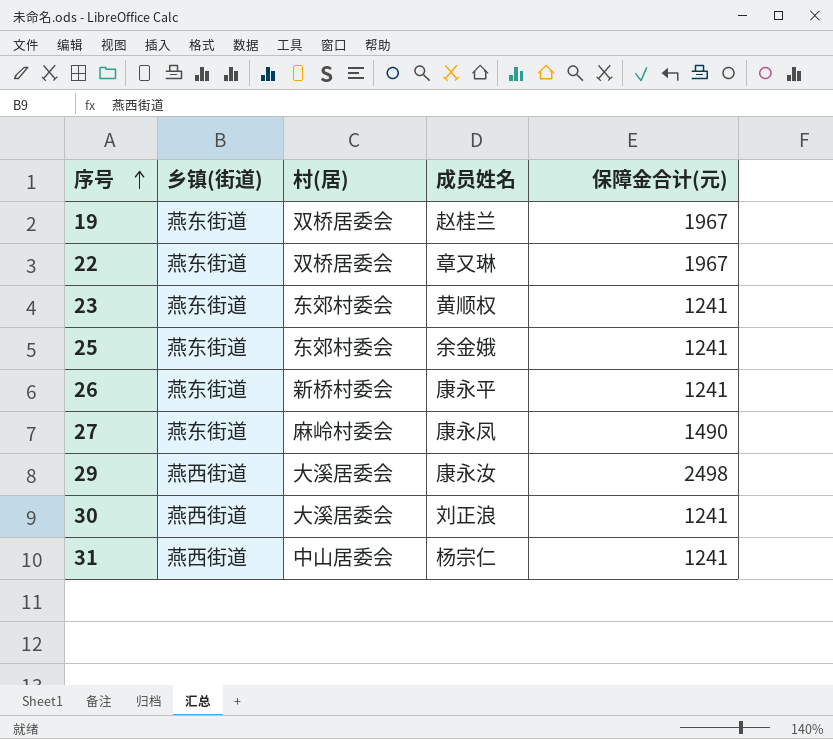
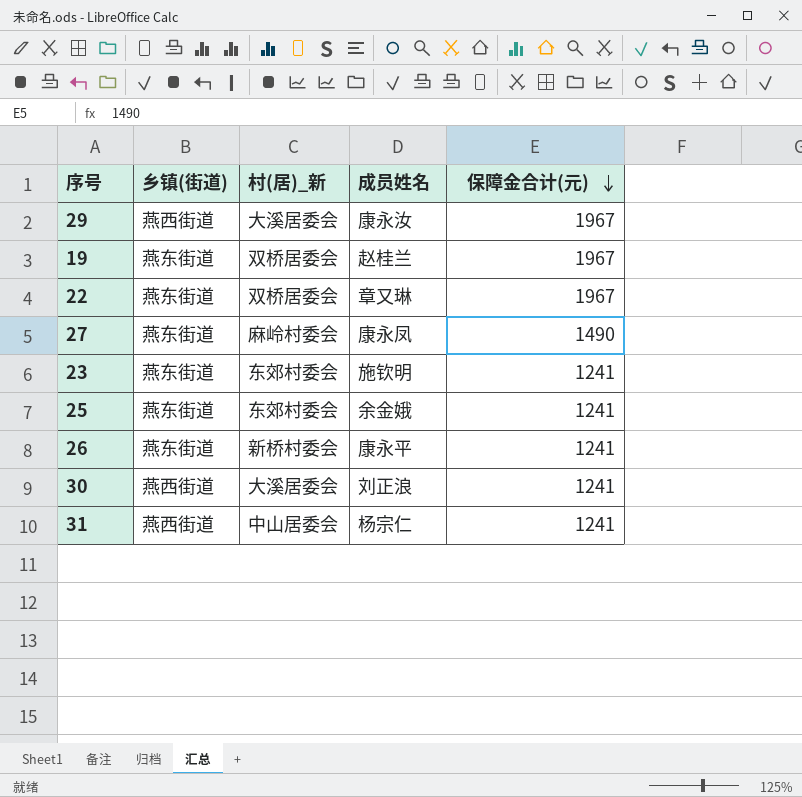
row order: 序号 ascending -> 保障金合计(元) descending
column name: 村(居) -> 村(居)_新
29 | 保障金合计(元): 2498 -> 1967
23 | 成员姓名: 黄顺权 -> 施钦明

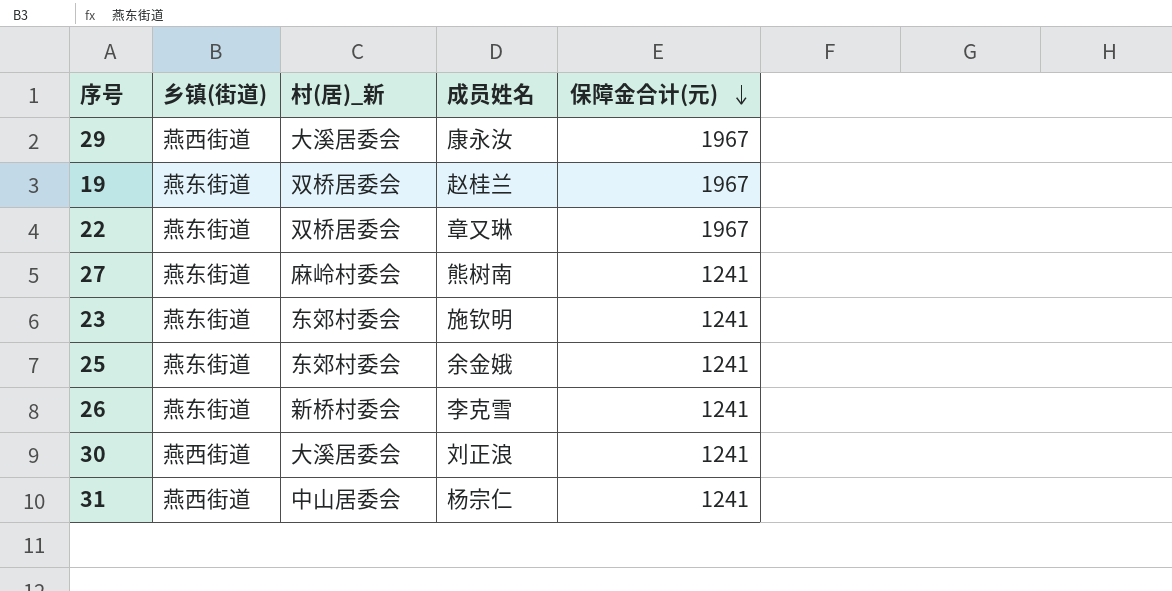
27 | 成员姓名: 康永凤 -> 熊树南
27 | 保障金合计(元): 1490 -> 1241
26 | 成员姓名: 康永平 -> 李克雪

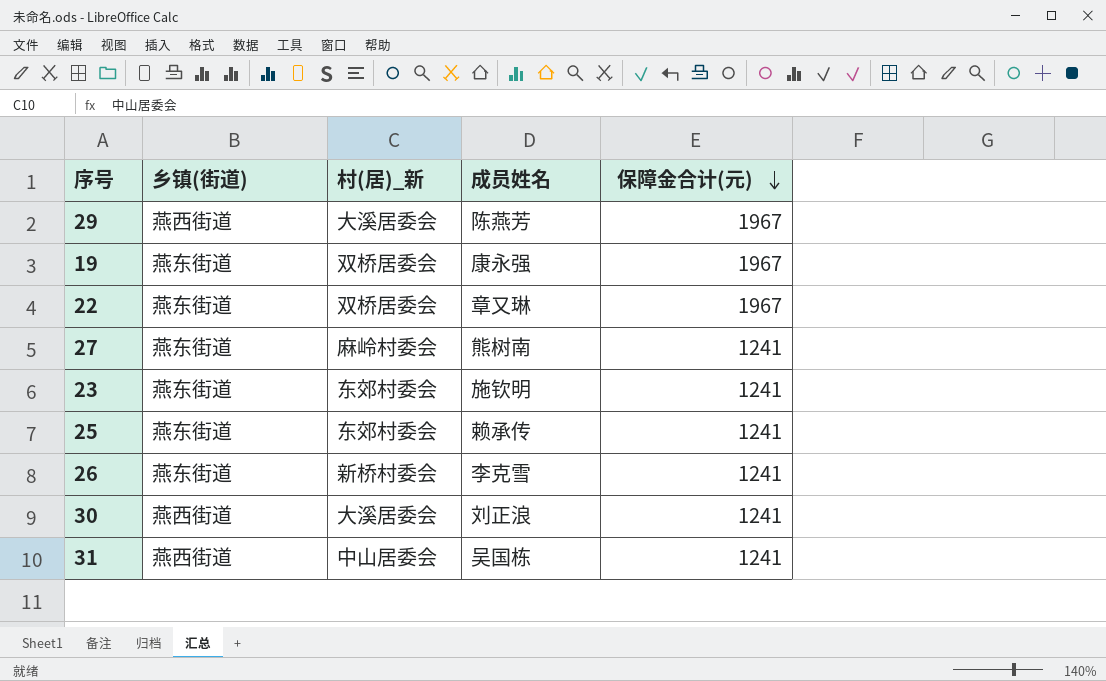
29 | 成员姓名: 康永汝 -> 陈燕芳
19 | 成员姓名: 赵桂兰 -> 康永强
25 | 成员姓名: 余金娥 -> 赖承传
31 | 成员姓名: 杨宗仁 -> 吴国栋

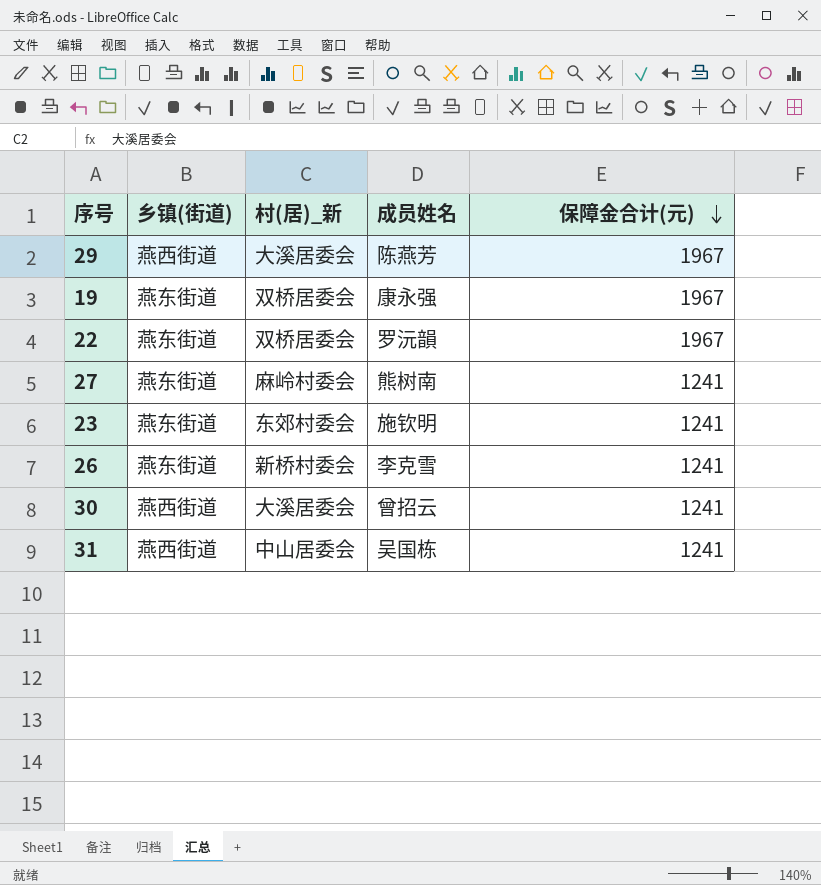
row 25: 燕东街道 | 东郊村委会 | 赖承传 | 1241 -> none
22 | 成员姓名: 章又琳 -> 罗沅韻
30 | 成员姓名: 刘正浪 -> 曾招云

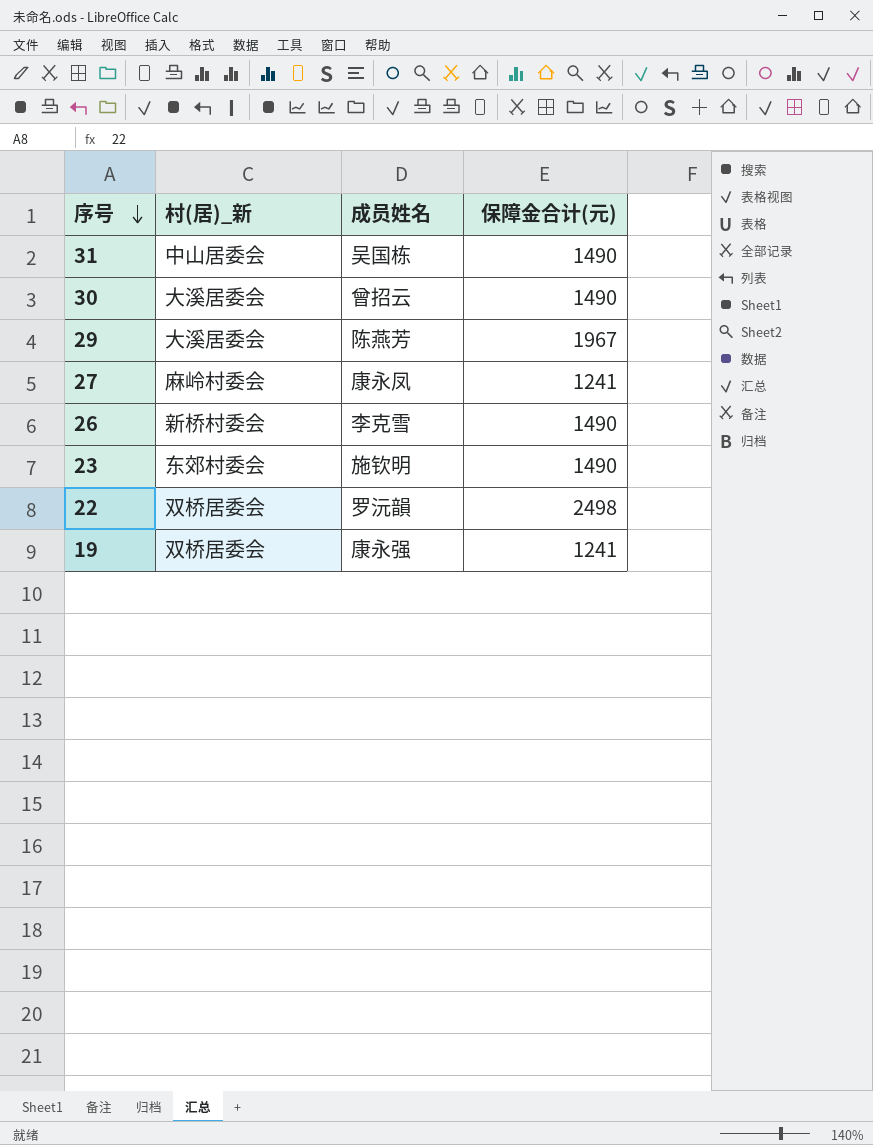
row order: 保障金合计(元) descending -> 序号 descending
column 乡镇(街道) | position: 2 -> none
31 | 保障金合计(元): 1241 -> 1490
30 | 保障金合计(元): 1241 -> 1490
27 | 成员姓名: 熊树南 -> 康永凤
26 | 保障金合计(元): 1241 -> 1490
23 | 保障金合计(元): 1241 -> 1490
22 | 保障金合计(元): 1967 -> 2498
19 | 保障金合计(元): 1967 -> 1241

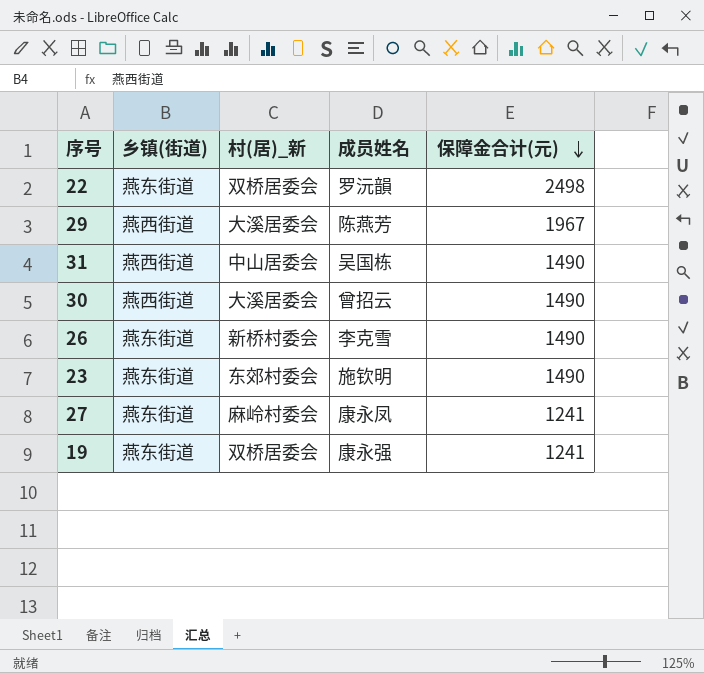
row order: 序号 descending -> 保障金合计(元) descending
column 乡镇(街道) | position: none -> 2

